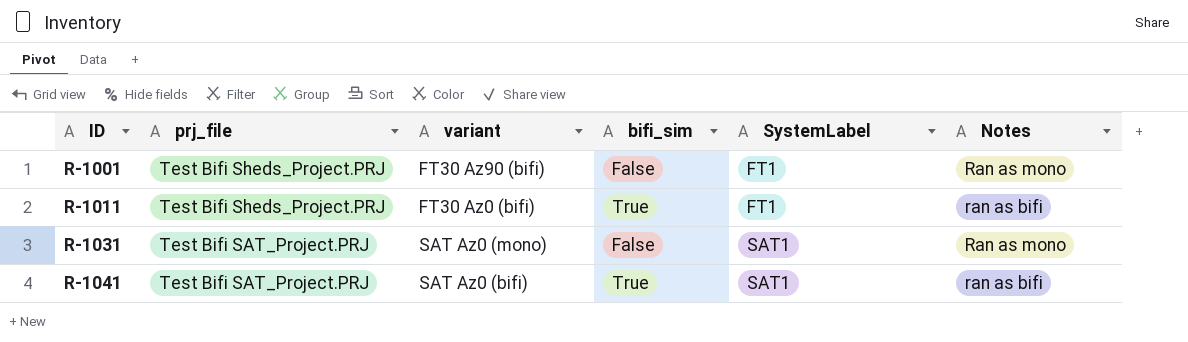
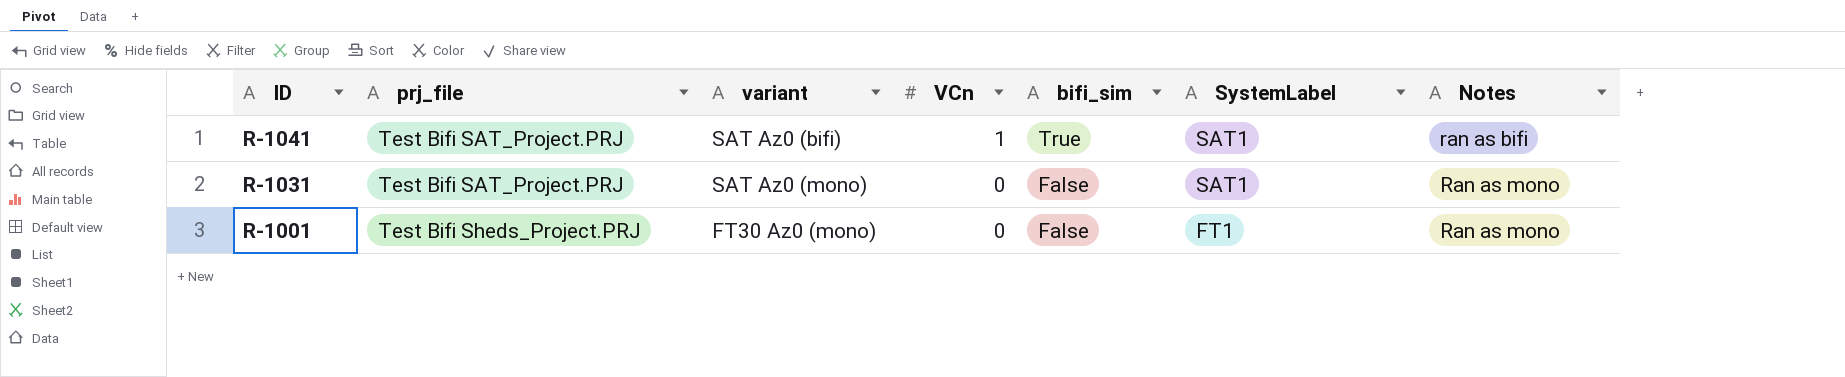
row order: ID ascending -> ID descending
column VCn | position: none -> 4
row R-1011: Test Bifi Sheds_Project.PRJ | FT30 Az0 (bifi) | True | FT1 | ran as bifi -> none
R-1001 | variant: FT30 Az90 (bifi) -> FT30 Az0 (mono)

